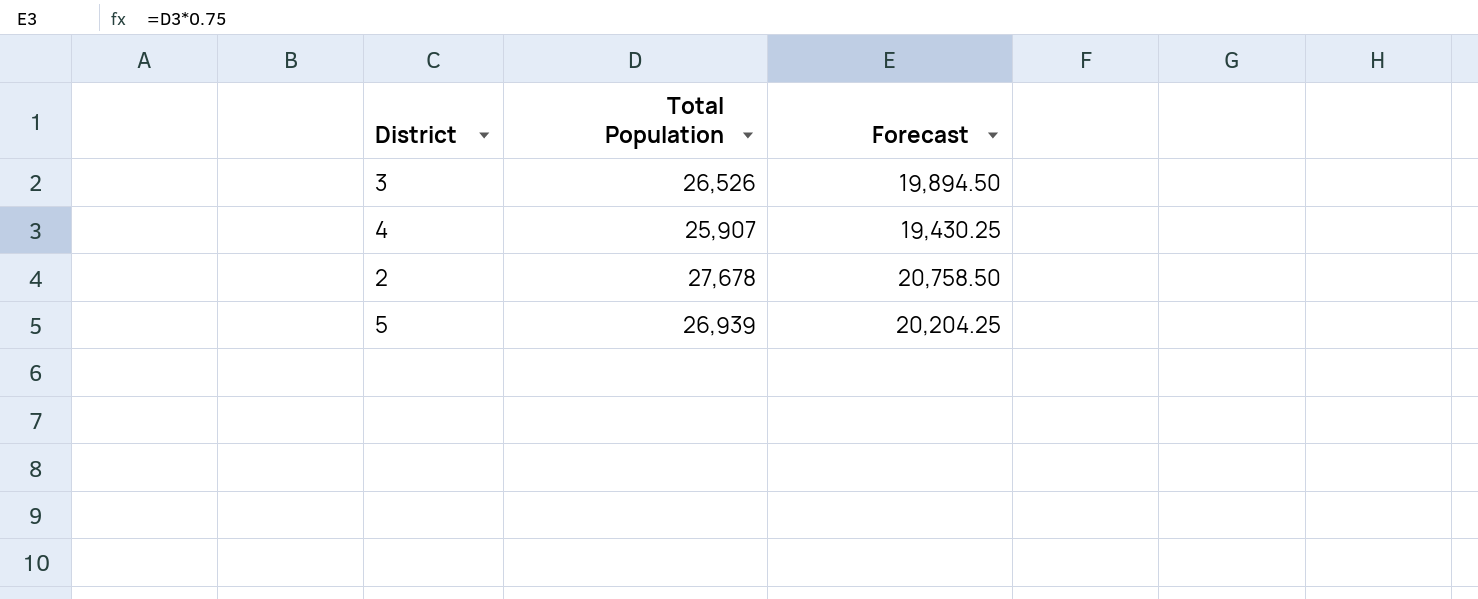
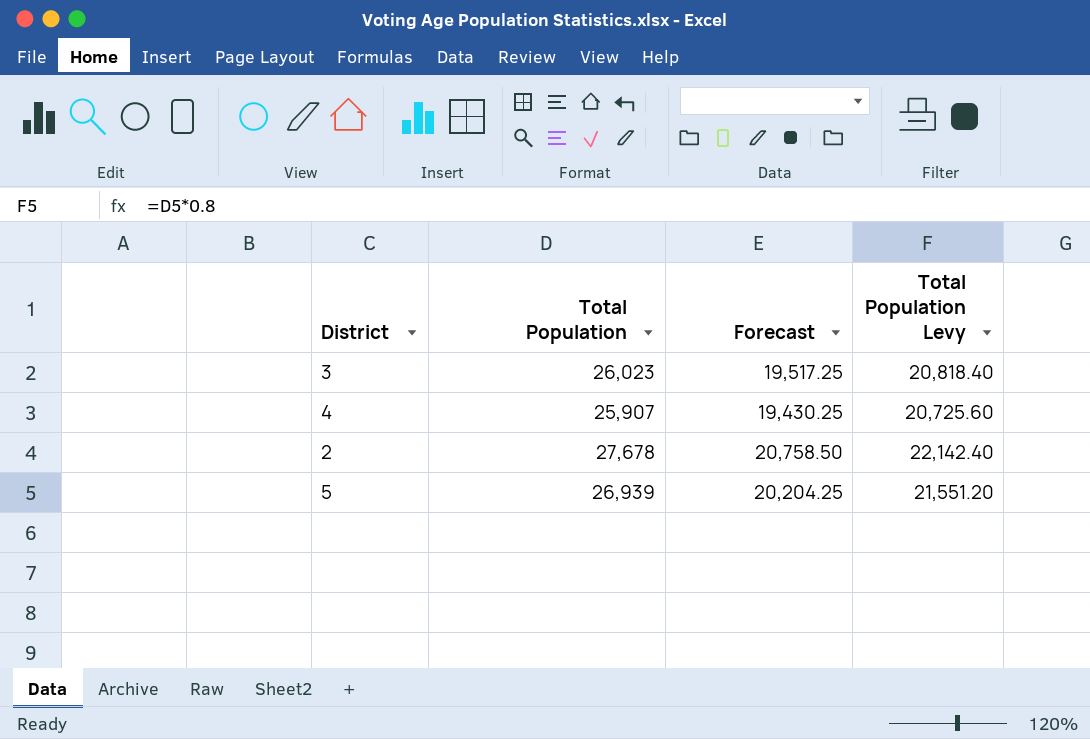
column Total Population Levy | formula: none -> [Total Population] * 0.8
3 | Total Population: 26,526 -> 26,023
3 | Forecast: 19,894.50 -> 19,517.25

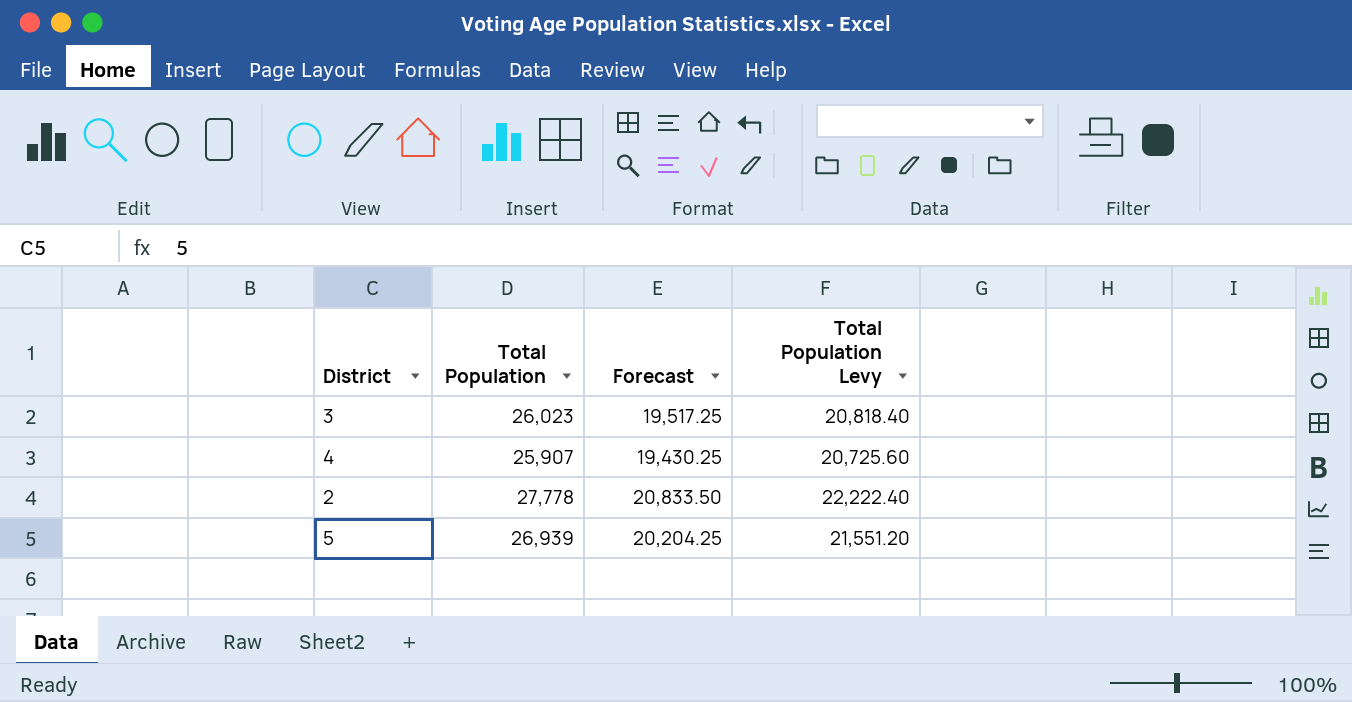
2 | Total Population: 27,678 -> 27,778
2 | Forecast: 20,758.50 -> 20,833.50
2 | Total Population Levy: 22,142.40 -> 22,222.40

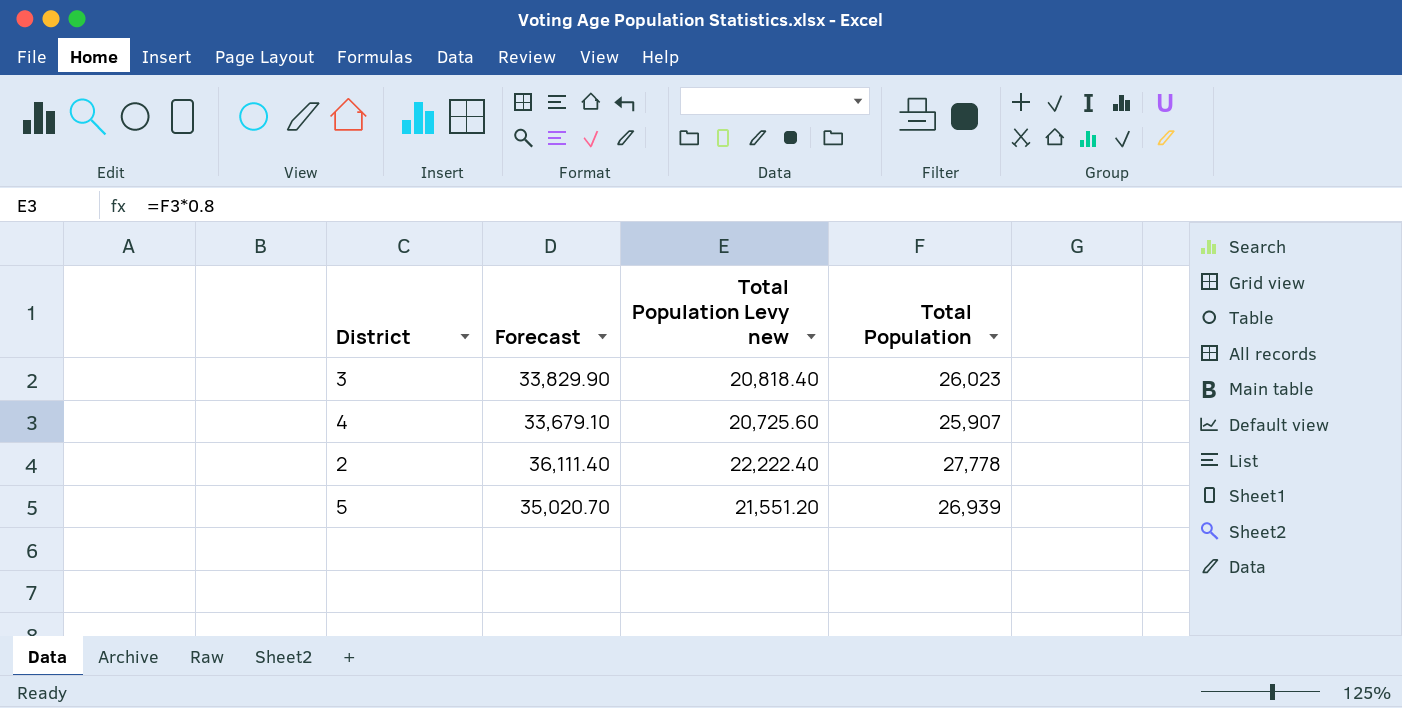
column Forecast | formula: [Total Population] * 0.75 -> [Total Population] * 1.3
column name: Total Population Levy -> Total Population Levy new
column Total Population | position: 2 -> 4

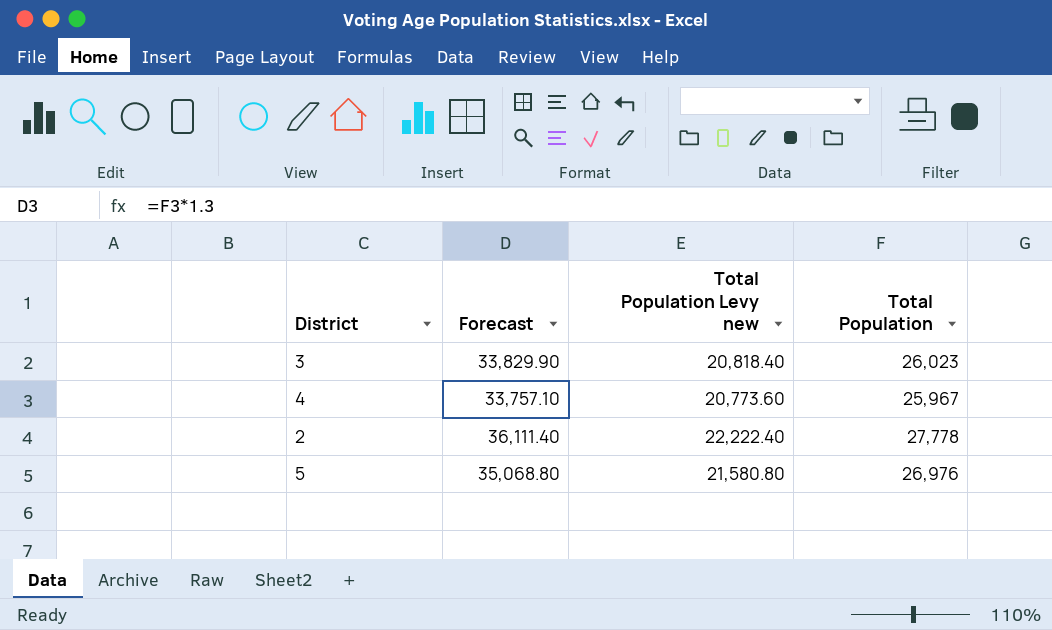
4 | Forecast: 33,679.10 -> 33,757.10
4 | Total Population Levy new: 20,725.60 -> 20,773.60
4 | Total Population: 25,907 -> 25,967
5 | Forecast: 35,020.70 -> 35,068.80
5 | Total Population Levy new: 21,551.20 -> 21,580.80
5 | Total Population: 26,939 -> 26,976

